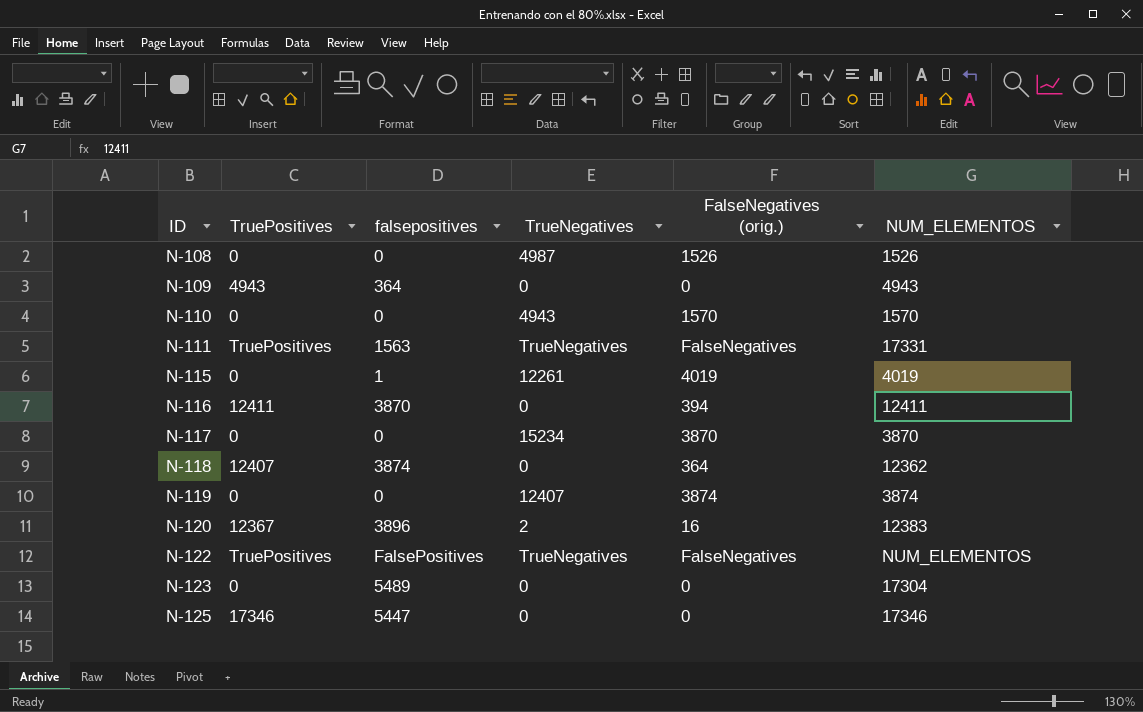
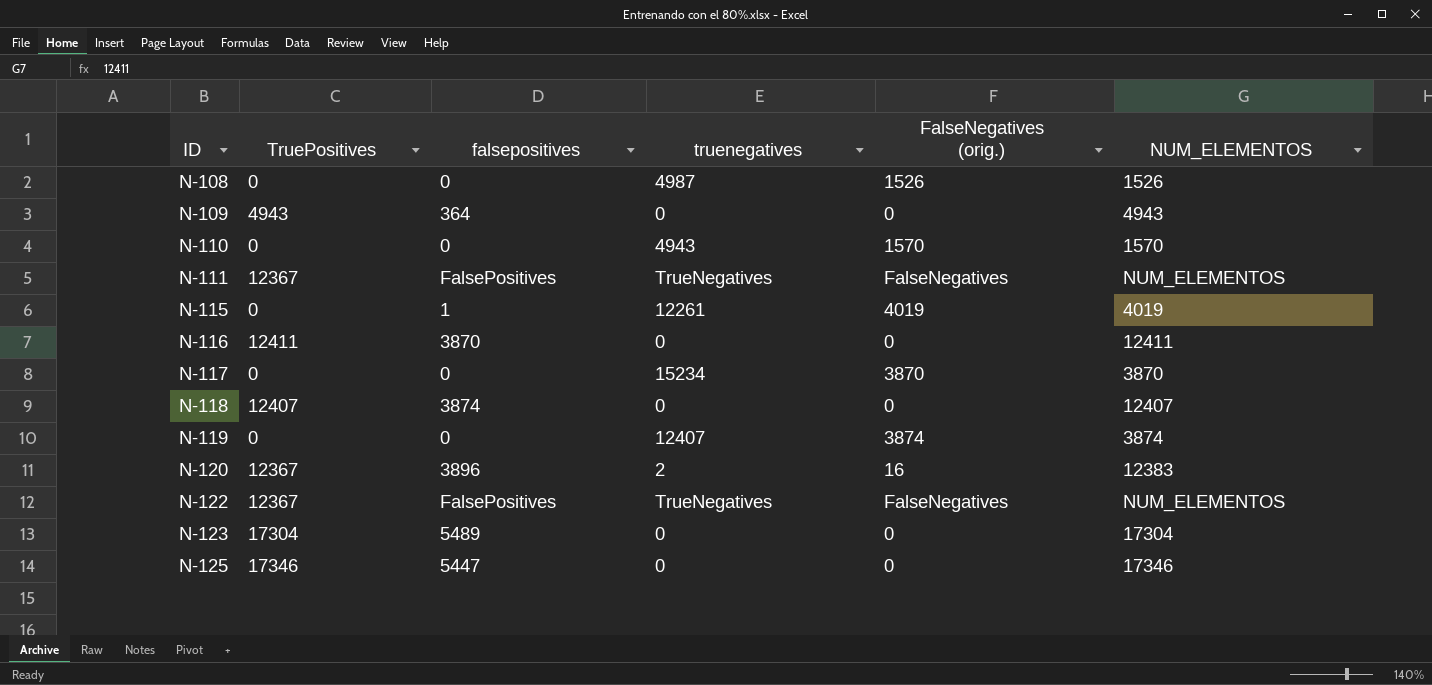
column name: TrueNegatives -> truenegatives
N-111 | TruePositives: TruePositives -> 12367
N-111 | falsepositives: 1563 -> FalsePositives
N-111 | NUM_ELEMENTOS: 17331 -> NUM_ELEMENTOS
N-116 | FalseNegatives (orig.): 394 -> 0
N-118 | FalseNegatives (orig.): 364 -> 0
N-118 | NUM_ELEMENTOS: 12362 -> 12407
N-122 | TruePositives: TruePositives -> 12367
N-123 | TruePositives: 0 -> 17304

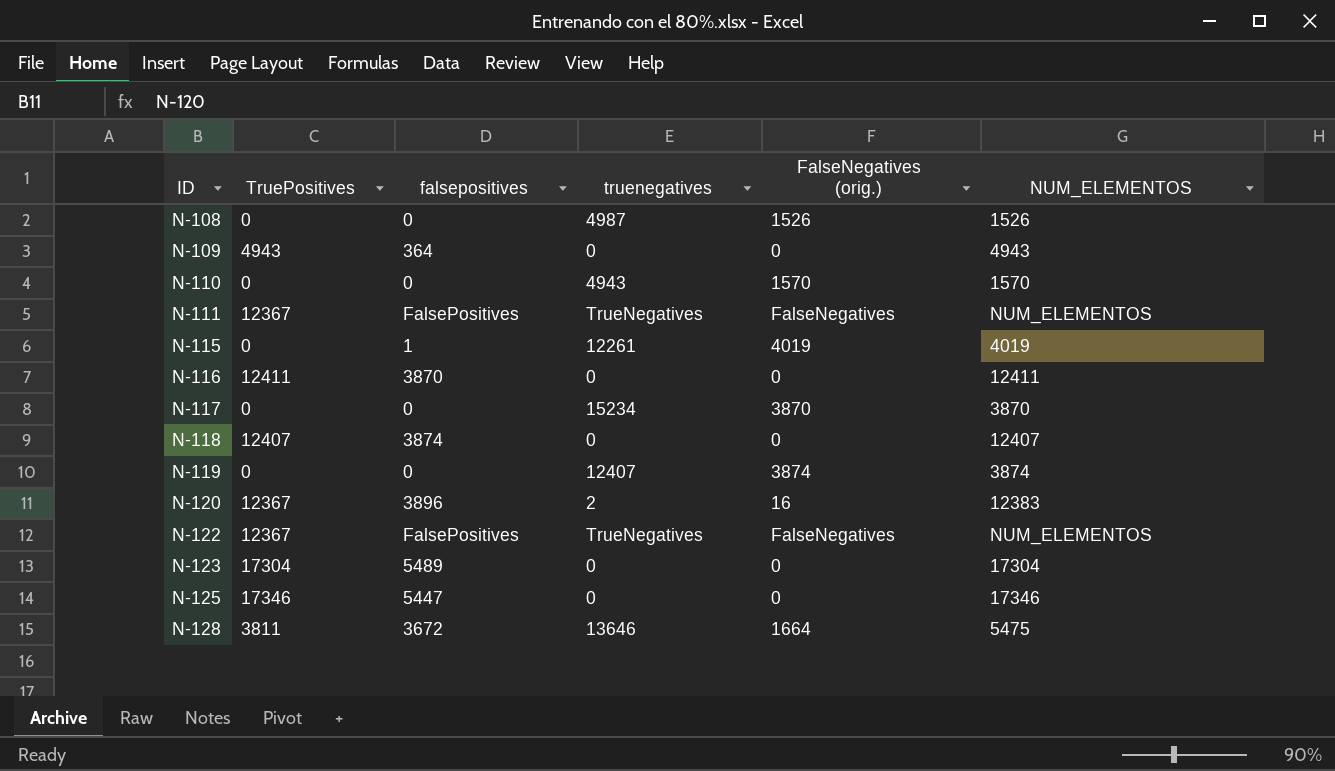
row N-128: none -> 3811 | 3672 | 13646 | 1664 | 5475

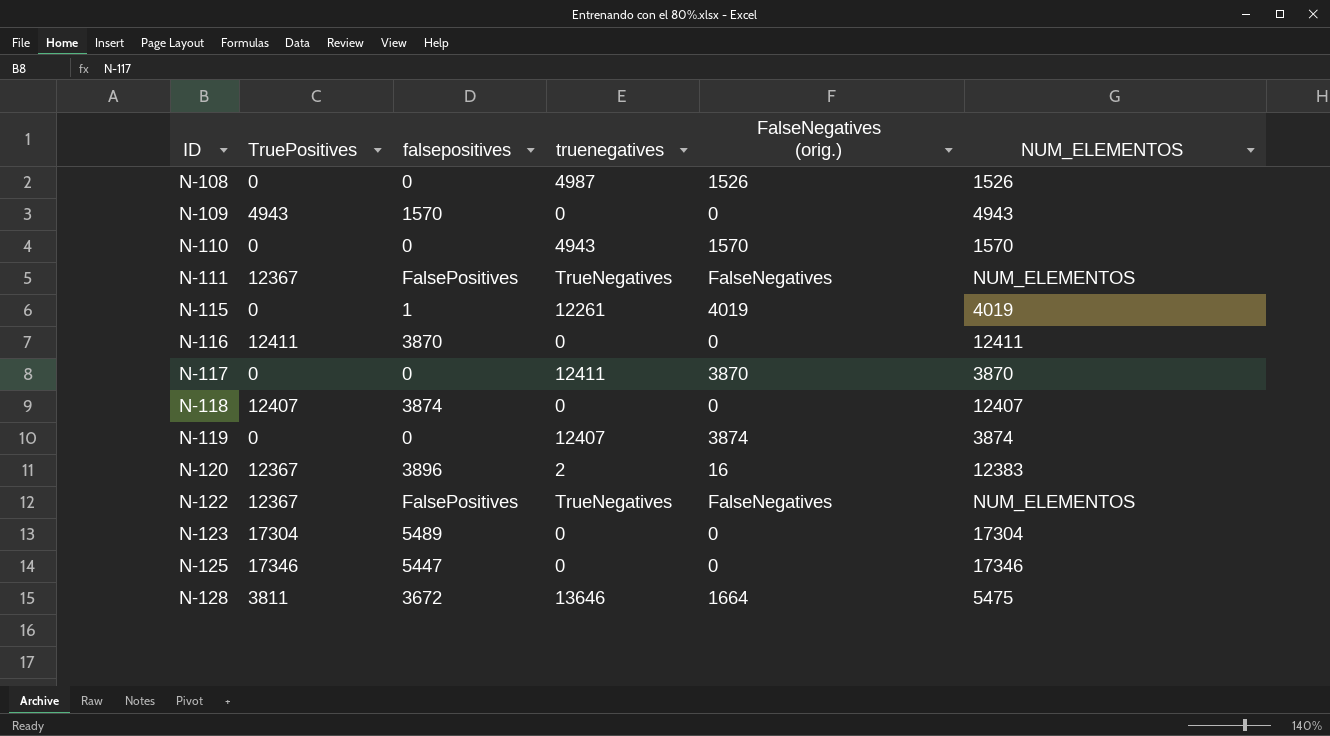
N-109 | falsepositives: 364 -> 1570
N-117 | truenegatives: 15234 -> 12411

